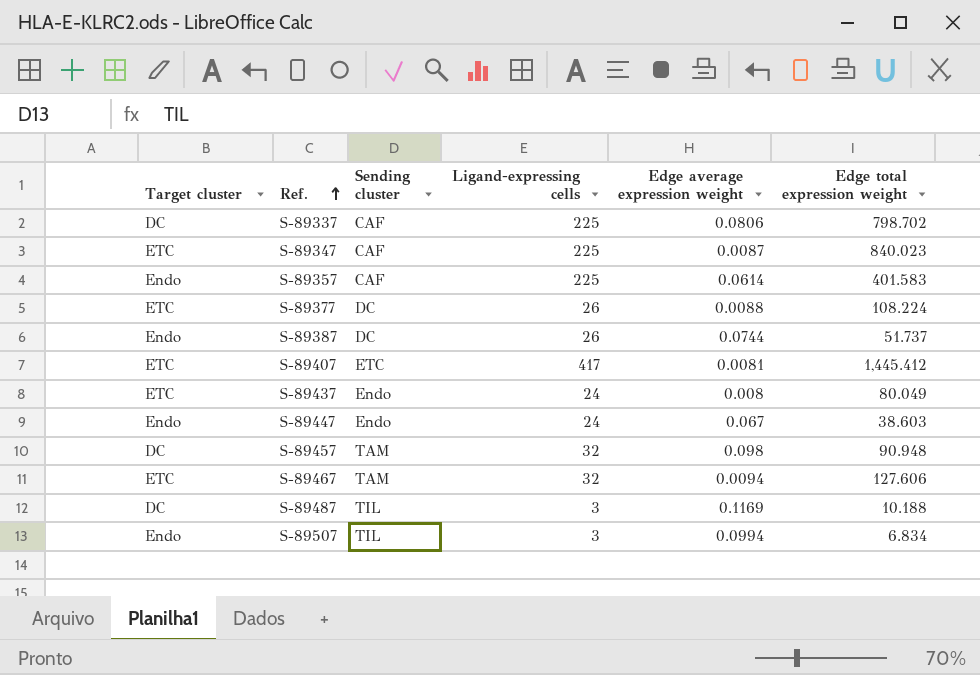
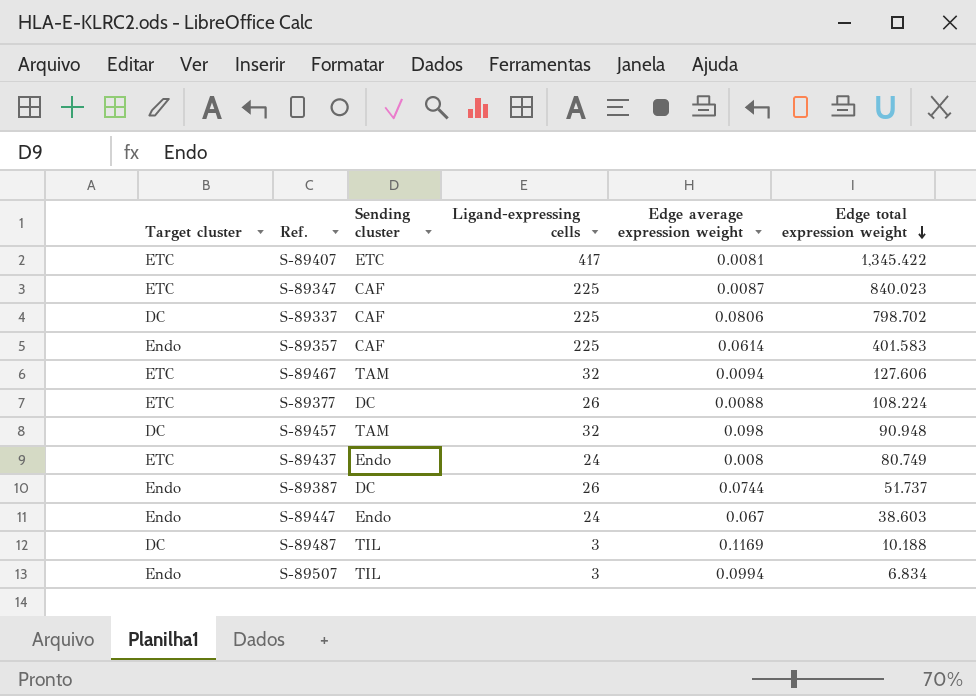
row order: Ref. ascending -> Edge total expression weight descending
S-89407 | Edge total expression weight: 1,445.412 -> 1,345.422
S-89437 | Edge total expression weight: 80.049 -> 80.749

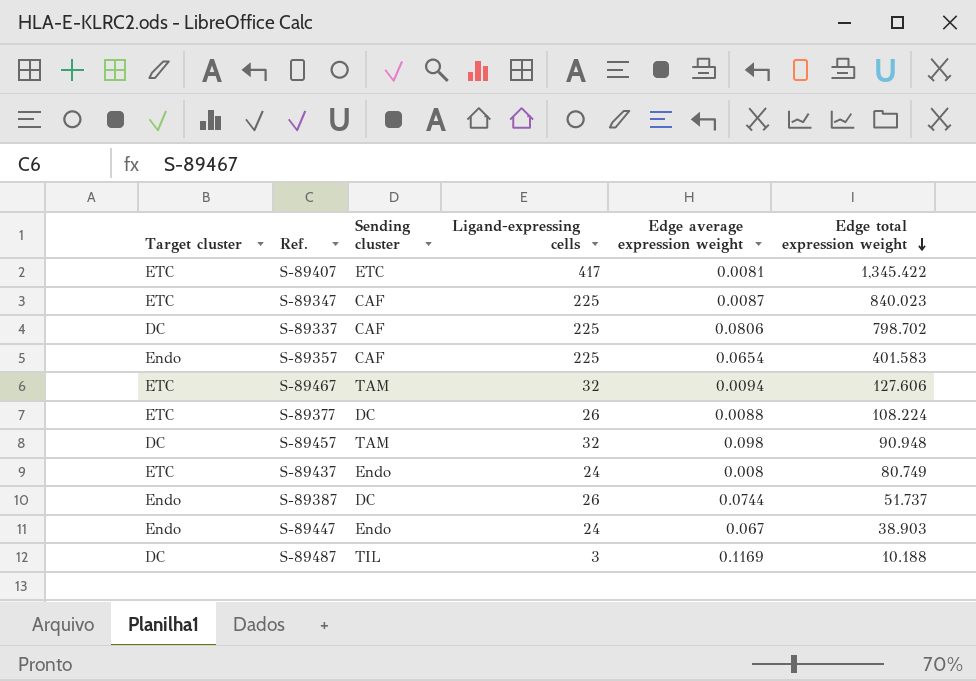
row S-89507: Endo | TIL | 3 | 0.0994 | 6.834 -> none
S-89357 | Edge average expression weight: 0.0614 -> 0.0654
S-89447 | Edge total expression weight: 38.603 -> 38.903

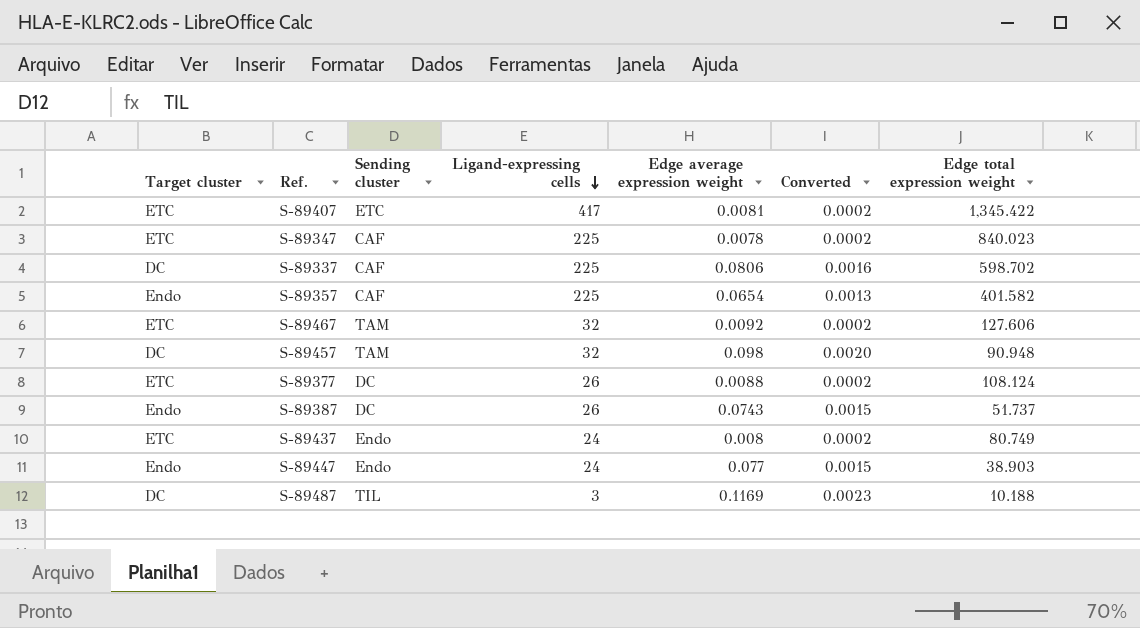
row order: Edge total expression weight descending -> Ligand-expressing cells descending
column Converted | formula: none -> [Edge average expression weight] * 0.02
S-89347 | Edge average expression weight: 0.0087 -> 0.0078
S-89337 | Edge total expression weight: 798.702 -> 598.702
S-89357 | Edge total expression weight: 401.583 -> 401.582
S-89467 | Edge average expression weight: 0.0094 -> 0.0092
S-89377 | Edge total expression weight: 108.224 -> 108.124
S-89387 | Edge average expression weight: 0.0744 -> 0.0743
S-89447 | Edge average expression weight: 0.067 -> 0.077

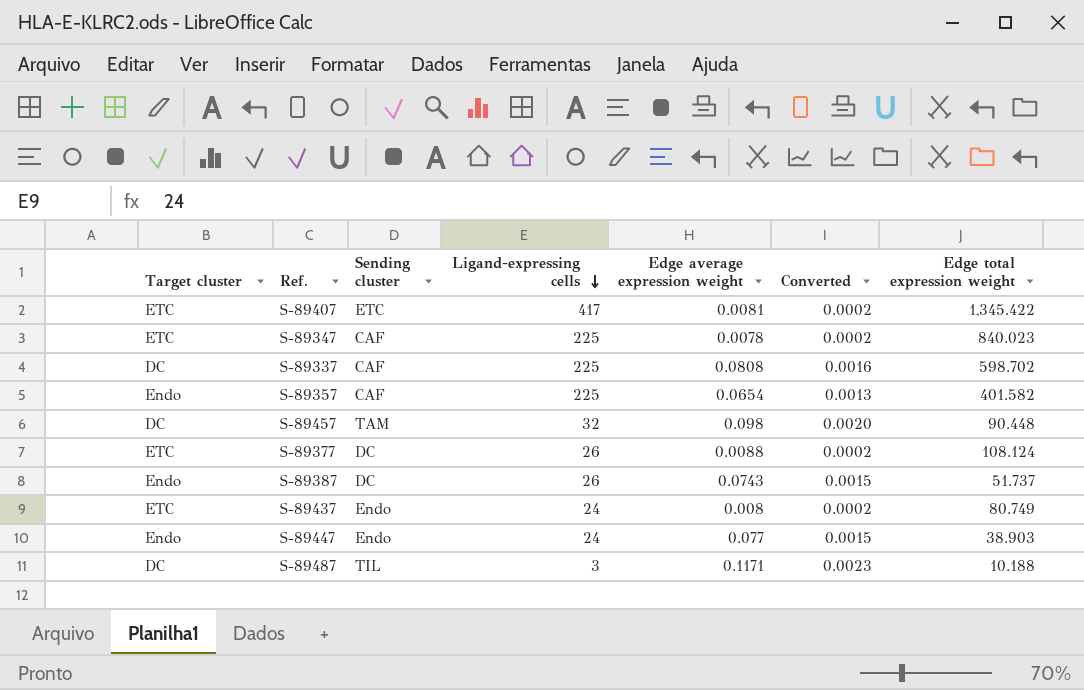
row S-89467: ETC | TAM | 32 | 0.0092 | 0.0002 | 127.606 -> none
S-89337 | Edge average expression weight: 0.0806 -> 0.0808
S-89457 | Edge total expression weight: 90.948 -> 90.448
S-89487 | Edge average expression weight: 0.1169 -> 0.1171

